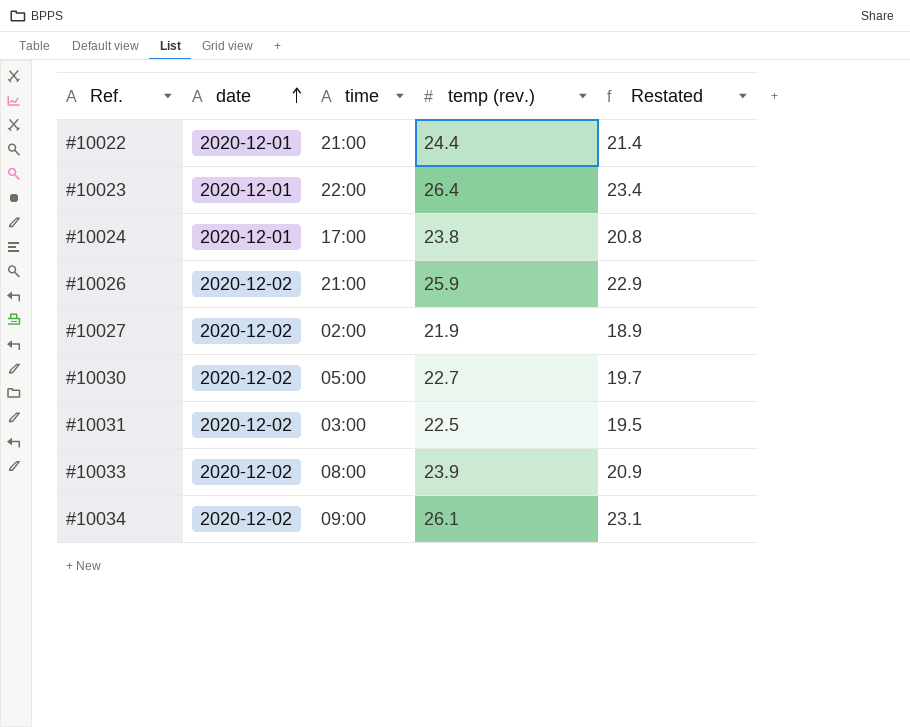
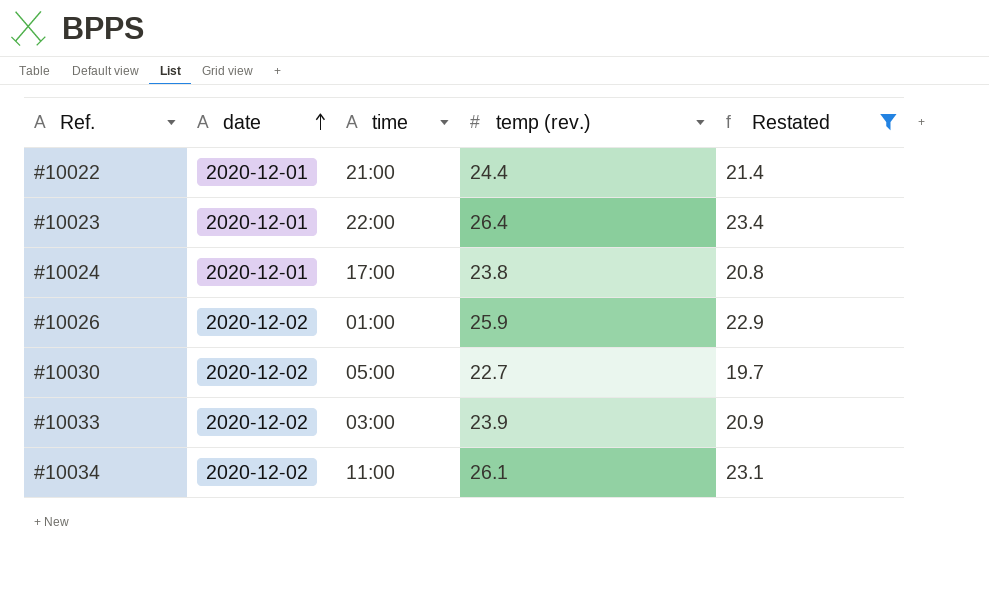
filter: none -> Restated >= 19.7
#10026 | time: 21:00 -> 01:00
#10033 | time: 08:00 -> 03:00
#10034 | time: 09:00 -> 11:00

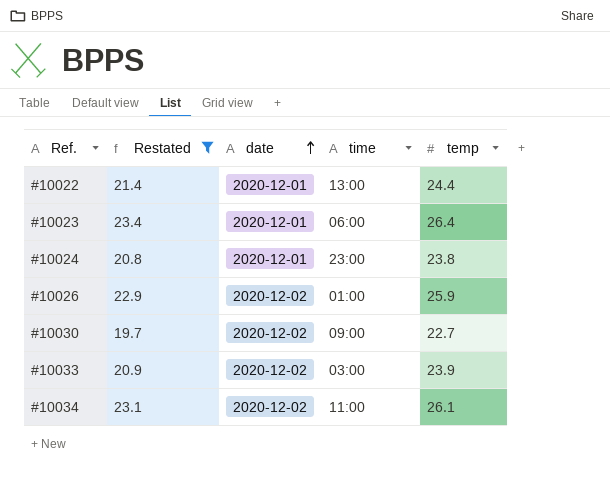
column Restated | position: 5 -> 2
column name: temp (rev.) -> temp
#10022 | time: 21:00 -> 13:00
#10023 | time: 22:00 -> 06:00
#10024 | time: 17:00 -> 23:00
#10030 | time: 05:00 -> 09:00

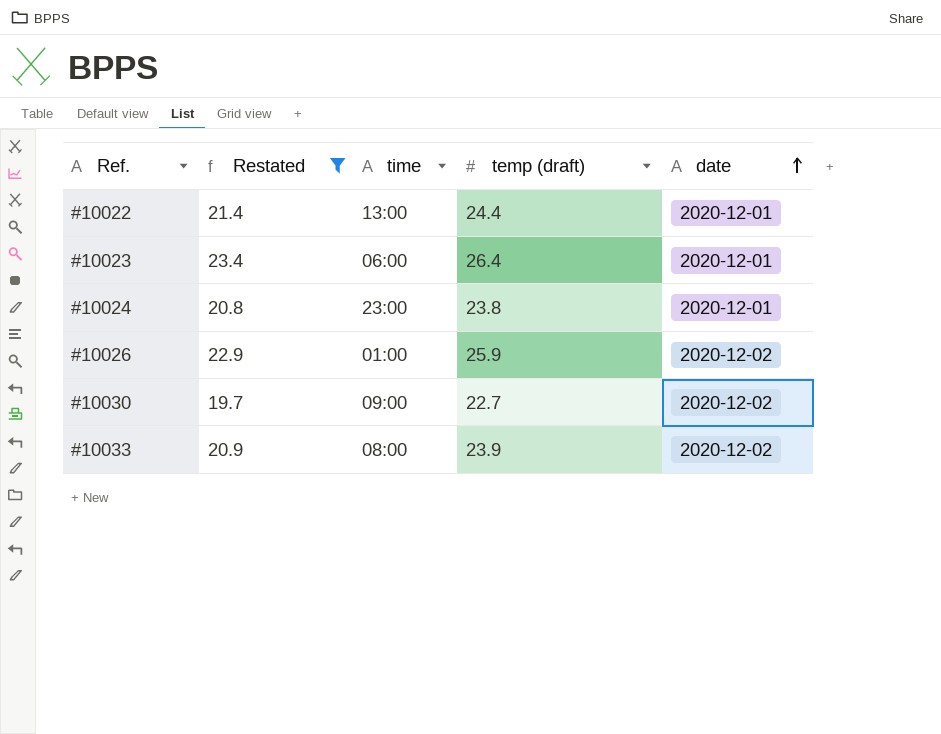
column name: temp -> temp (draft)
column date | position: 3 -> 5
row #10034: 23.1 | 2020-12-02 | 11:00 | 26.1 -> none
#10033 | time: 03:00 -> 08:00

